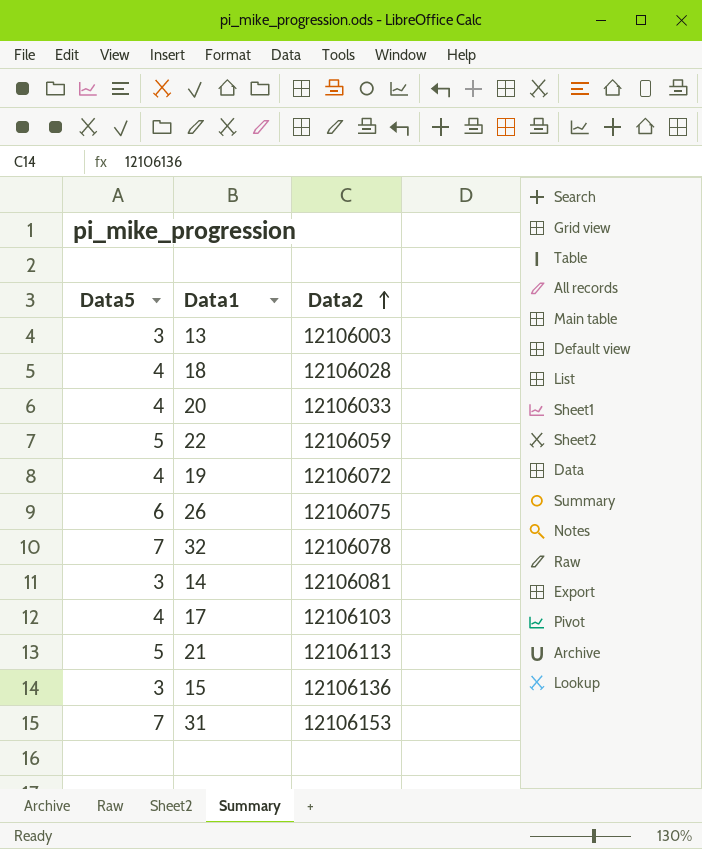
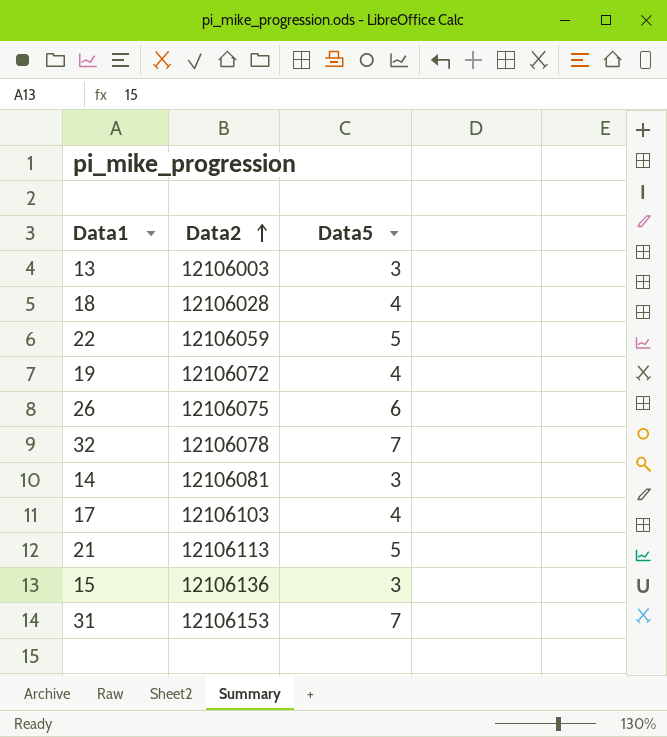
column Data5 | position: 1 -> 3
row 20: 4 | 12106033 -> none

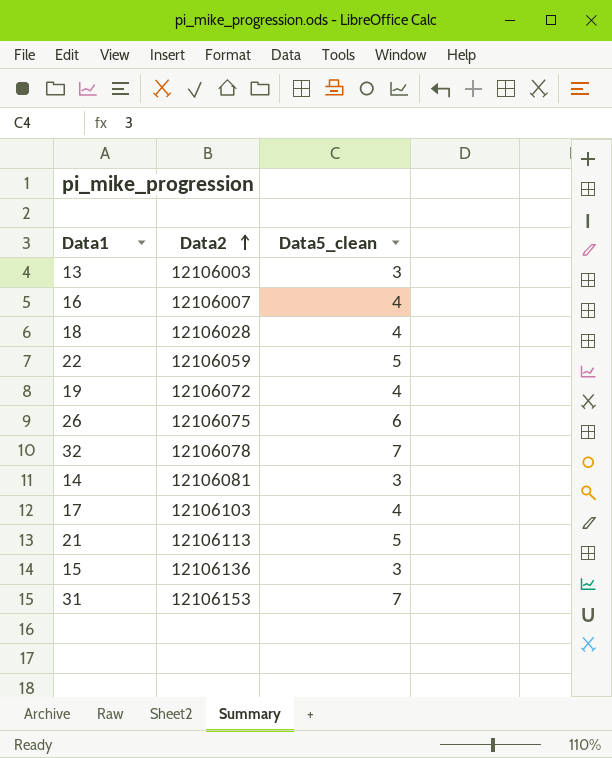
column name: Data5 -> Data5_clean
row 16: none -> 12106007 | 4

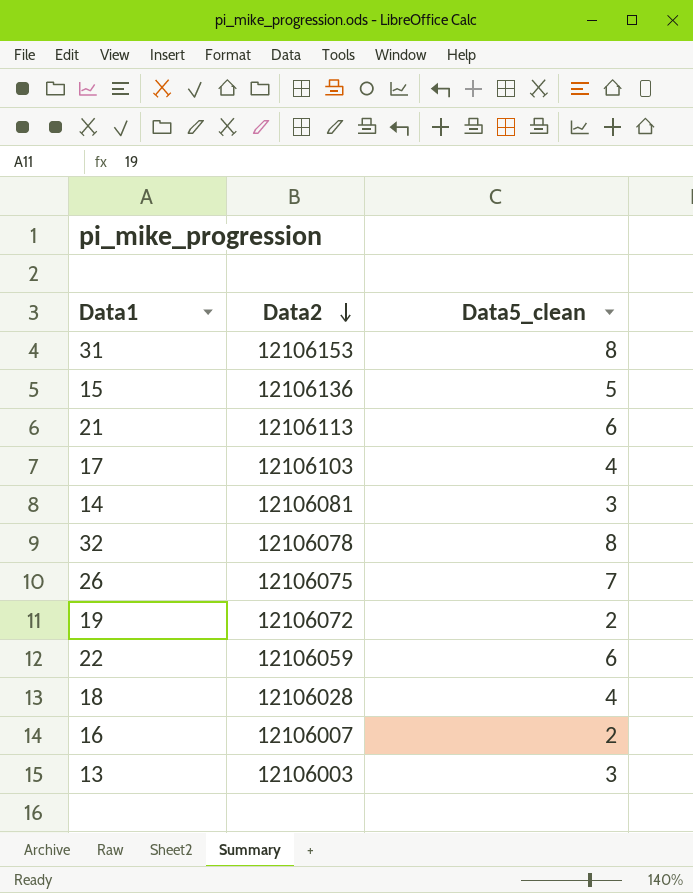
row order: Data2 ascending -> Data2 descending
31 | Data5_clean: 7 -> 8
15 | Data5_clean: 3 -> 5
21 | Data5_clean: 5 -> 6
32 | Data5_clean: 7 -> 8
26 | Data5_clean: 6 -> 7
19 | Data5_clean: 4 -> 2
22 | Data5_clean: 5 -> 6
16 | Data5_clean: 4 -> 2

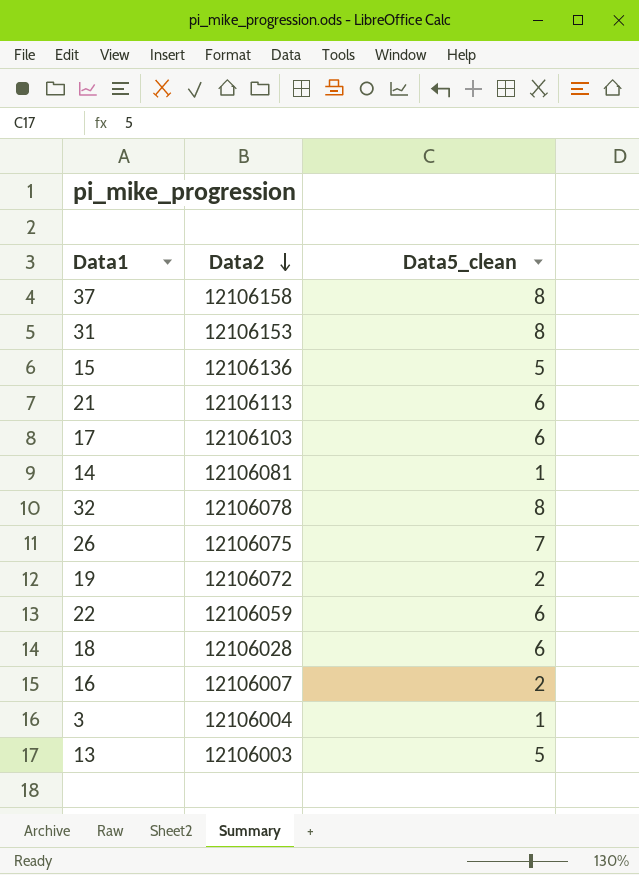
row 37: none -> 12106158 | 8
17 | Data5_clean: 4 -> 6
14 | Data5_clean: 3 -> 1
18 | Data5_clean: 4 -> 6
row 3: none -> 12106004 | 1
13 | Data5_clean: 3 -> 5

